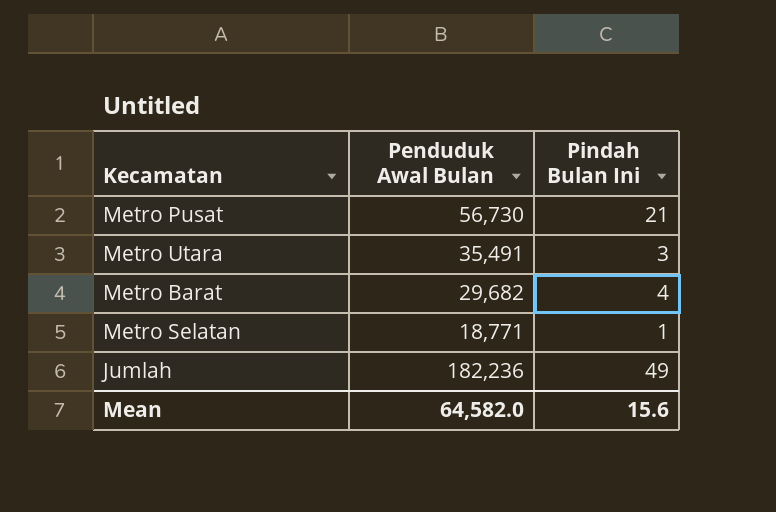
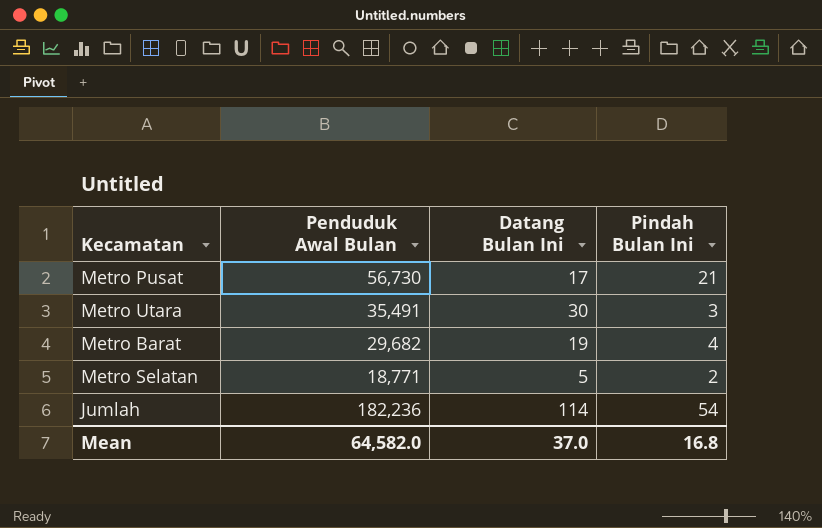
column Datang Bulan Ini | position: none -> 3
Metro Selatan | Pindah Bulan Ini: 1 -> 2
Jumlah | Pindah Bulan Ini: 49 -> 54
Mean | Pindah Bulan Ini: 15.6 -> 16.8

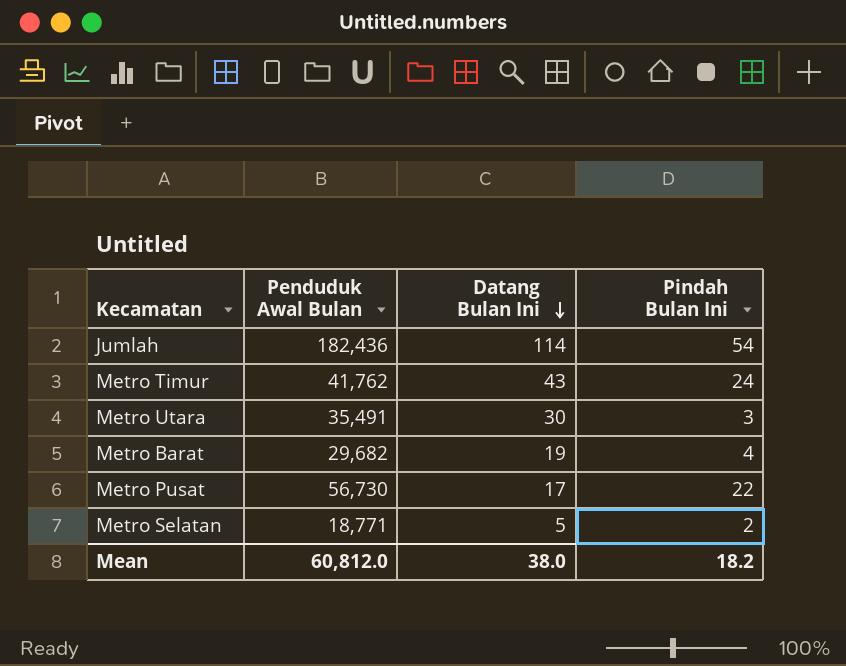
row order: none -> Datang Bulan Ini descending
Jumlah | Penduduk Awal Bulan: 182,236 -> 182,436
row Metro Timur: none -> 41,762 | 43 | 24
Metro Pusat | Pindah Bulan Ini: 21 -> 22
Mean | Penduduk Awal Bulan: 64,582.0 -> 60,812.0
Mean | Datang Bulan Ini: 37.0 -> 38.0
Mean | Pindah Bulan Ini: 16.8 -> 18.2

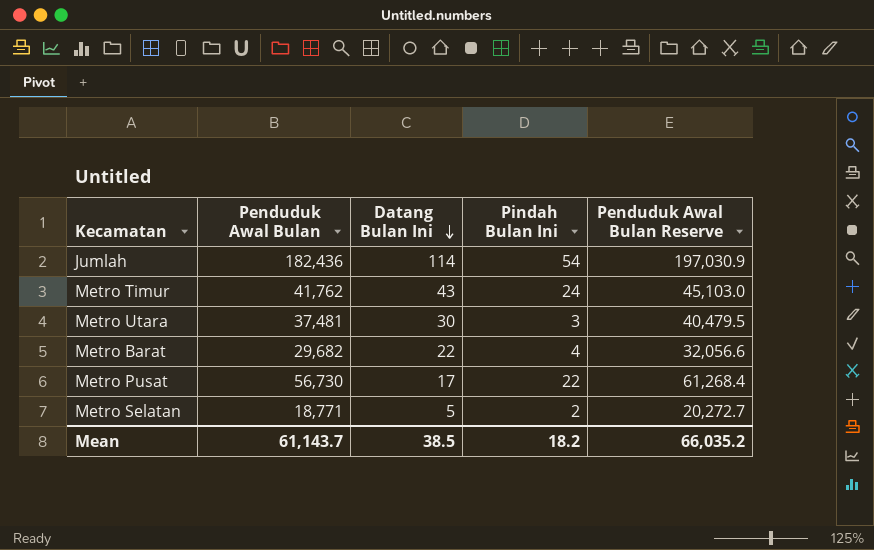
column Penduduk Awal Bulan Reserve | formula: none -> [Penduduk Awal Bulan] * 1.08
Metro Utara | Penduduk Awal Bulan: 35,491 -> 37,481
Metro Barat | Datang Bulan Ini: 19 -> 22
Mean | Penduduk Awal Bulan: 60,812.0 -> 61,143.7
Mean | Datang Bulan Ini: 38.0 -> 38.5

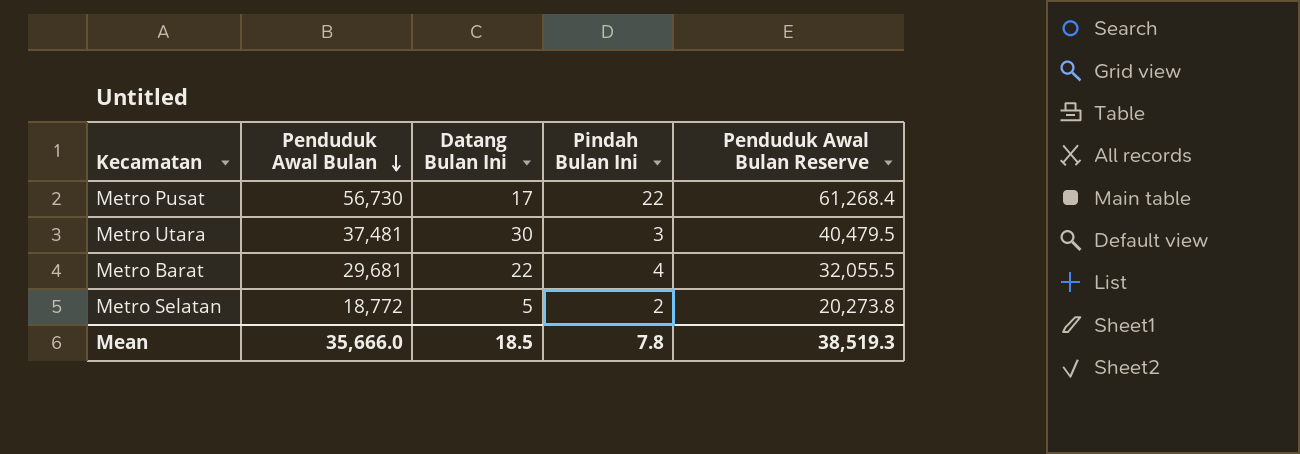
row order: Datang Bulan Ini descending -> Penduduk Awal Bulan descending
row Jumlah: 182,436 | 114 | 54 | 197,030.9 -> none
row Metro Timur: 41,762 | 43 | 24 | 45,103.0 -> none
Metro Barat | Penduduk Awal Bulan: 29,682 -> 29,681
Metro Barat | Penduduk Awal Bulan Reserve: 32,056.6 -> 32,055.5
Metro Selatan | Penduduk Awal Bulan: 18,771 -> 18,772
Metro Selatan | Penduduk Awal Bulan Reserve: 20,272.7 -> 20,273.8
Mean | Penduduk Awal Bulan: 61,143.7 -> 35,666.0
Mean | Datang Bulan Ini: 38.5 -> 18.5
Mean | Pindah Bulan Ini: 18.2 -> 7.8
Mean | Penduduk Awal Bulan Reserve: 66,035.2 -> 38,519.3

